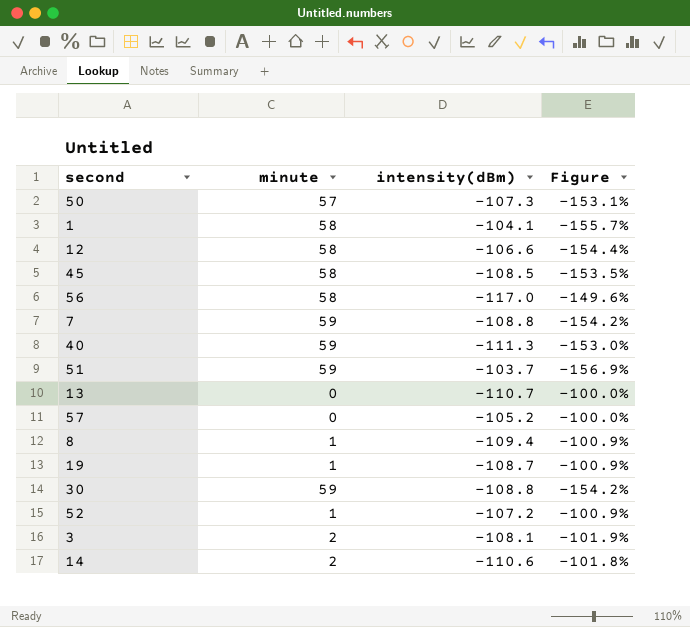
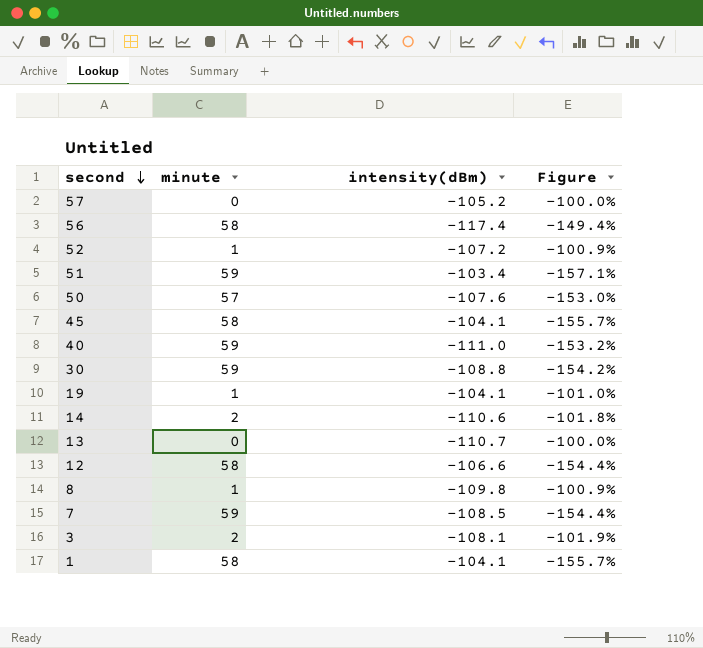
row order: none -> second descending
56 | intensity(dBm): -117.0 -> -117.4
56 | Figure: -149.6% -> -149.4%
51 | intensity(dBm): -103.7 -> -103.4
51 | Figure: -156.9% -> -157.1%
50 | intensity(dBm): -107.3 -> -107.6
50 | Figure: -153.1% -> -153.0%
45 | intensity(dBm): -108.5 -> -104.1
45 | Figure: -153.5% -> -155.7%
40 | intensity(dBm): -111.3 -> -111.0
40 | Figure: -153.0% -> -153.2%
19 | intensity(dBm): -108.7 -> -104.1
19 | Figure: -100.9% -> -101.0%
8 | intensity(dBm): -109.4 -> -109.8
7 | intensity(dBm): -108.8 -> -108.5
7 | Figure: -154.2% -> -154.4%

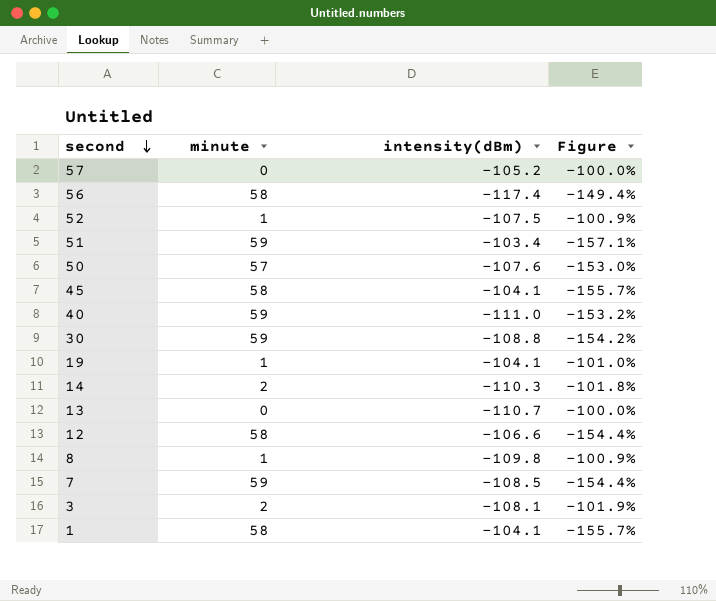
52 | intensity(dBm): -107.2 -> -107.5
14 | intensity(dBm): -110.6 -> -110.3

